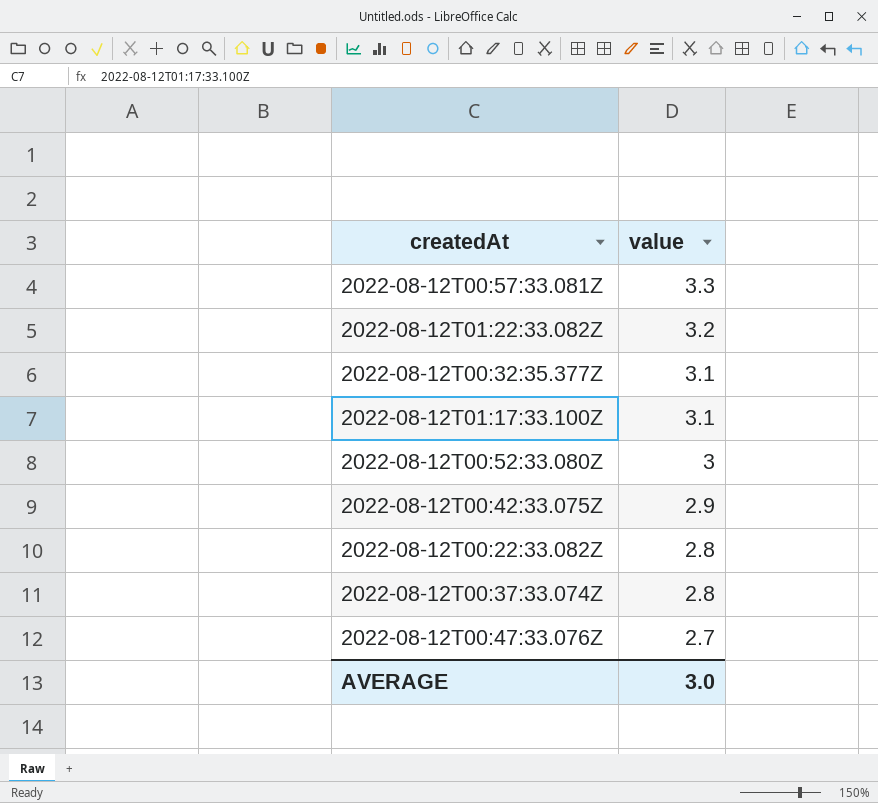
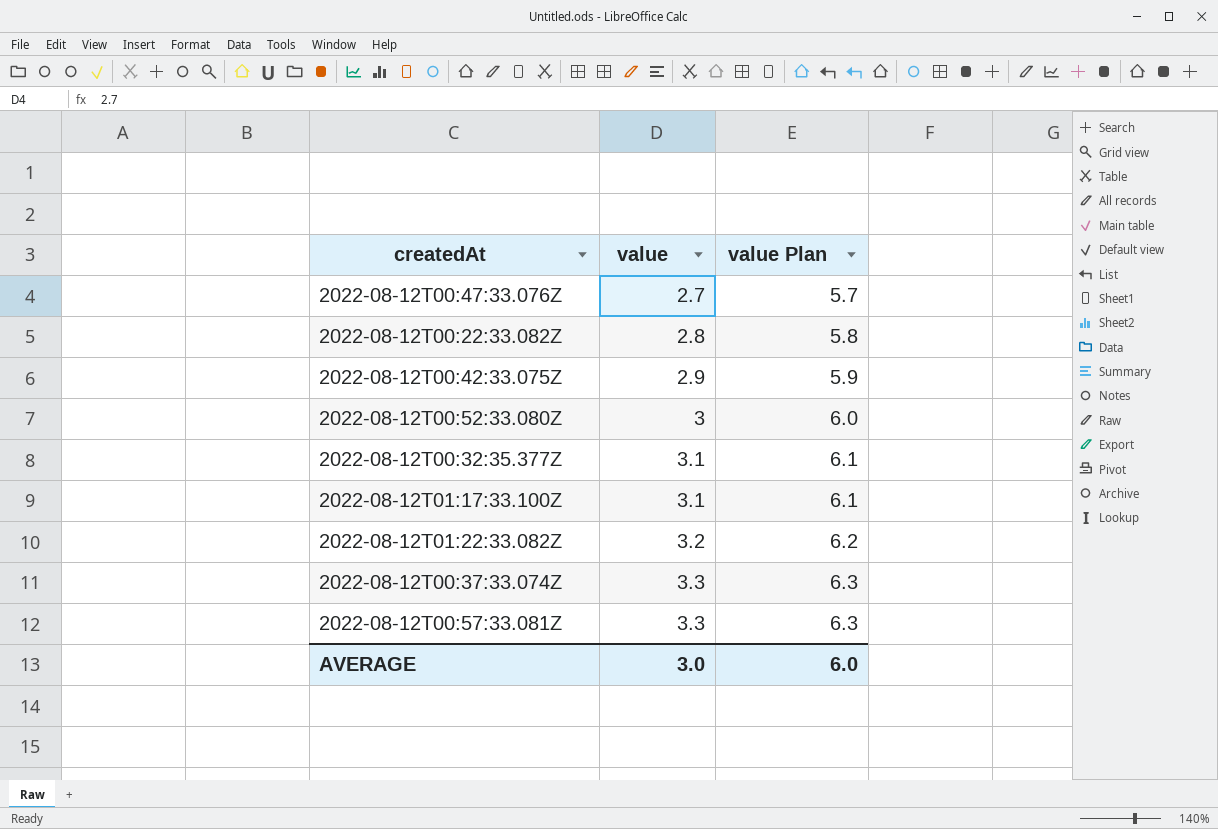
row order: value descending -> value ascending
column value Plan | formula: none -> [value] + 3
2022-08-12T00:37:33.074Z | value: 2.8 -> 3.3

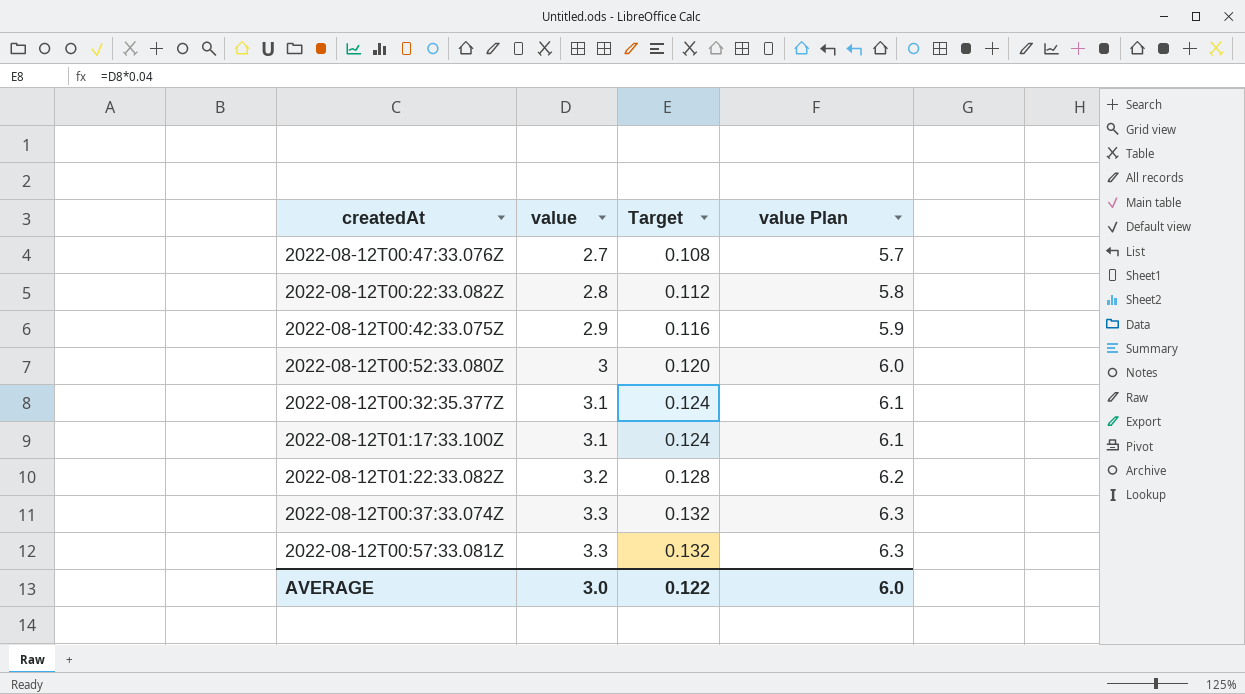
column Target | formula: none -> [value] * 0.04

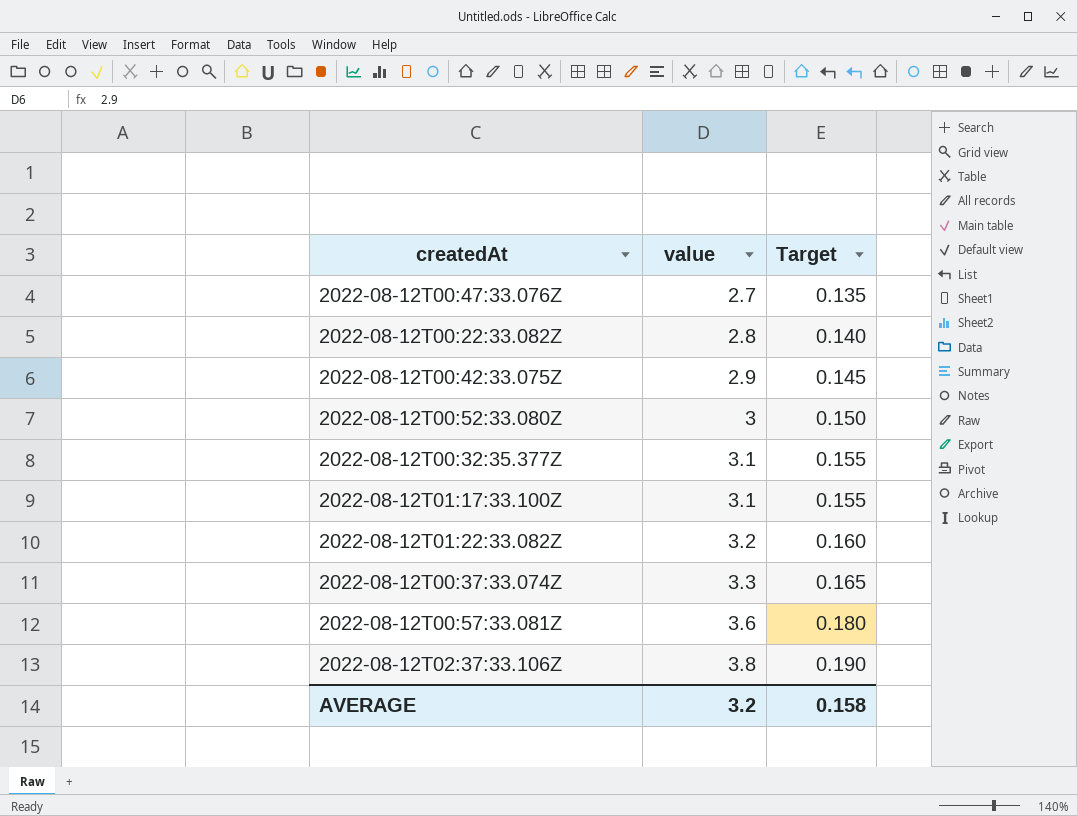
column value Plan | formula: [value] + 3 -> none
column Target | formula: [value] * 0.04 -> [value] * 0.05
2022-08-12T00:57:33.081Z | value: 3.3 -> 3.6
row 2022-08-12T02:37:33.106Z: none -> 3.8 | 0.190
AVERAGE | value: 3.0 -> 3.2
AVERAGE | Target: 0.122 -> 0.158

